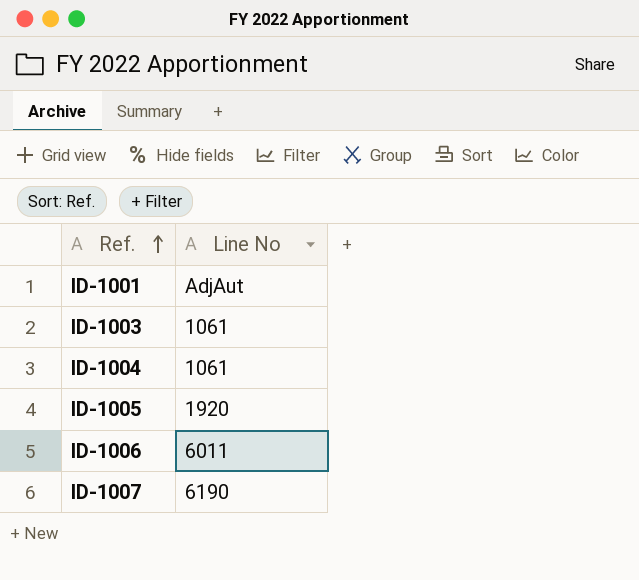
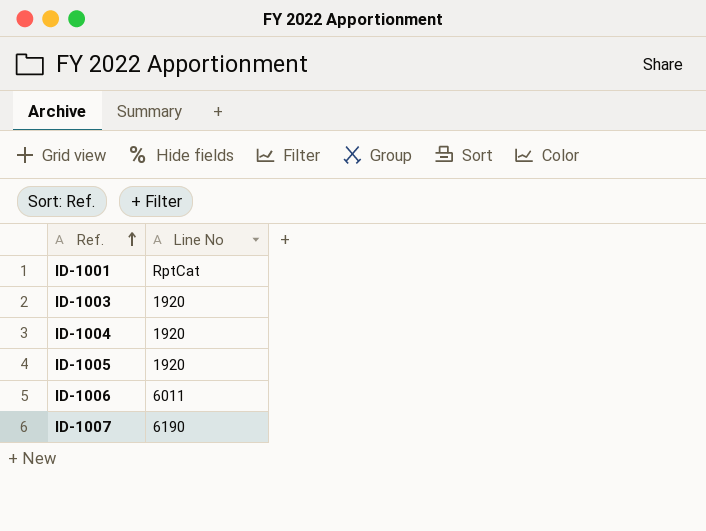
ID-1001 | Line No: AdjAut -> RptCat
ID-1003 | Line No: 1061 -> 1920
ID-1004 | Line No: 1061 -> 1920

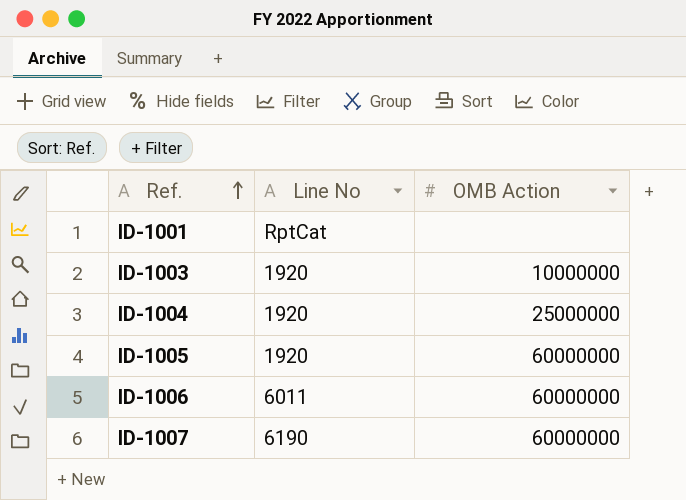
column OMB Action | position: none -> 3

